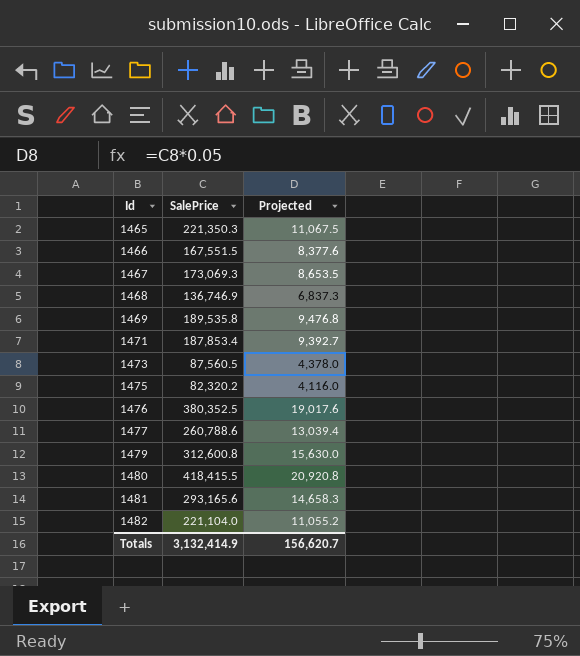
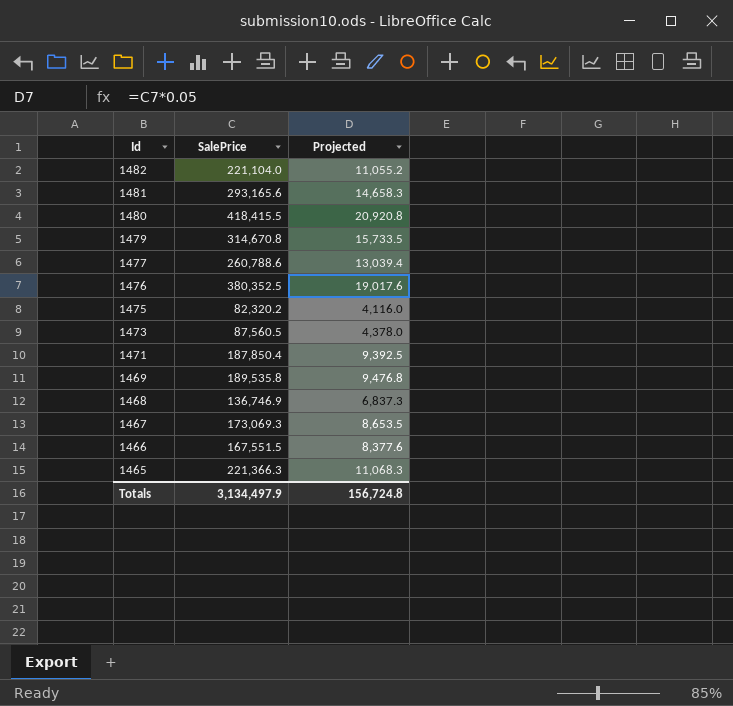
row order: Id ascending -> Id descending
1479 | SalePrice: 312,600.8 -> 314,670.8
1479 | Projected: 15,630.0 -> 15,733.5
1471 | SalePrice: 187,853.4 -> 187,850.4
1471 | Projected: 9,392.7 -> 9,392.5
1465 | SalePrice: 221,350.3 -> 221,366.3
1465 | Projected: 11,067.5 -> 11,068.3
Totals | SalePrice: 3,132,414.9 -> 3,134,497.9
Totals | Projected: 156,620.7 -> 156,724.8

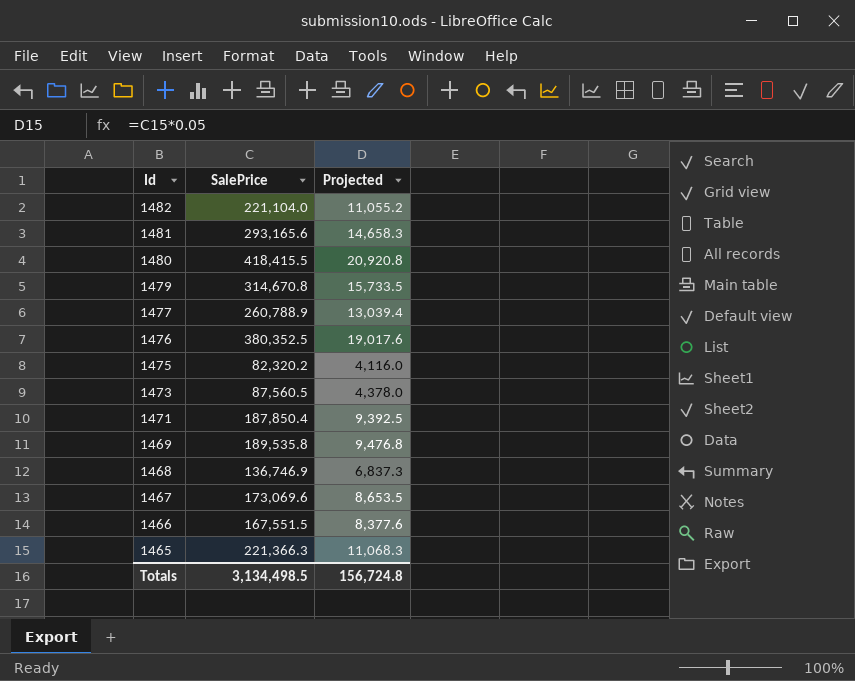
1477 | SalePrice: 260,788.6 -> 260,788.9
1467 | SalePrice: 173,069.3 -> 173,069.6
Totals | SalePrice: 3,134,497.9 -> 3,134,498.5

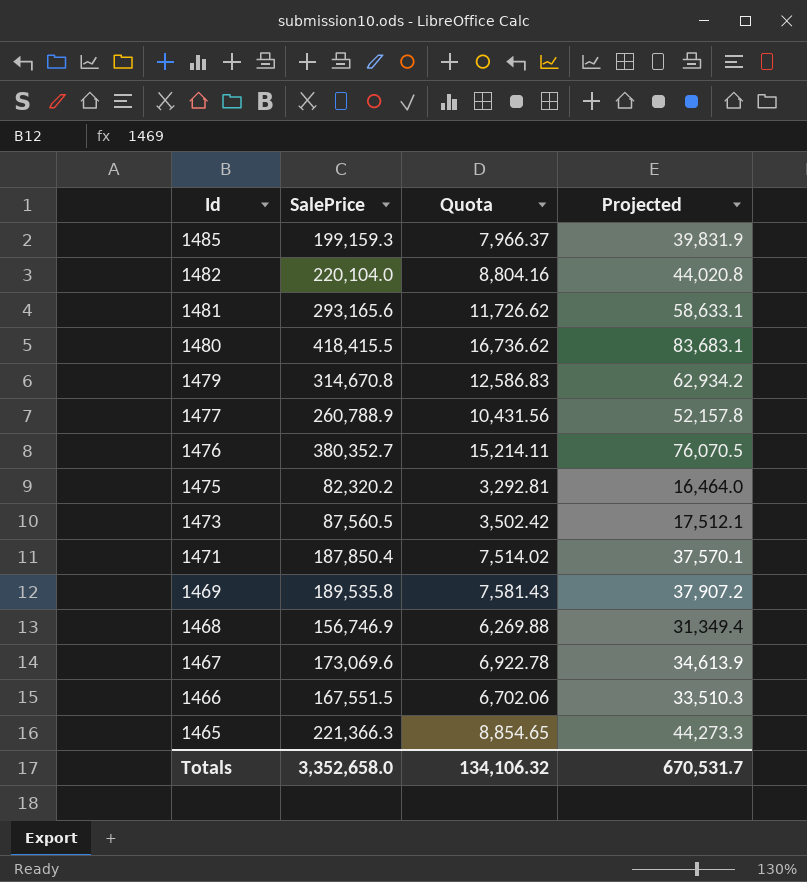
column Quota | formula: none -> [SalePrice] * 0.04
column Projected | formula: [SalePrice] * 0.05 -> [SalePrice] * 0.2
row 1485: none -> 199,159.3 | 7,966.37 | 39,831.9
1482 | SalePrice: 221,104.0 -> 220,104.0
1476 | SalePrice: 380,352.5 -> 380,352.7
1468 | SalePrice: 136,746.9 -> 156,746.9
Totals | SalePrice: 3,134,498.5 -> 3,352,658.0
Totals | Projected: 156,724.8 -> 670,531.7

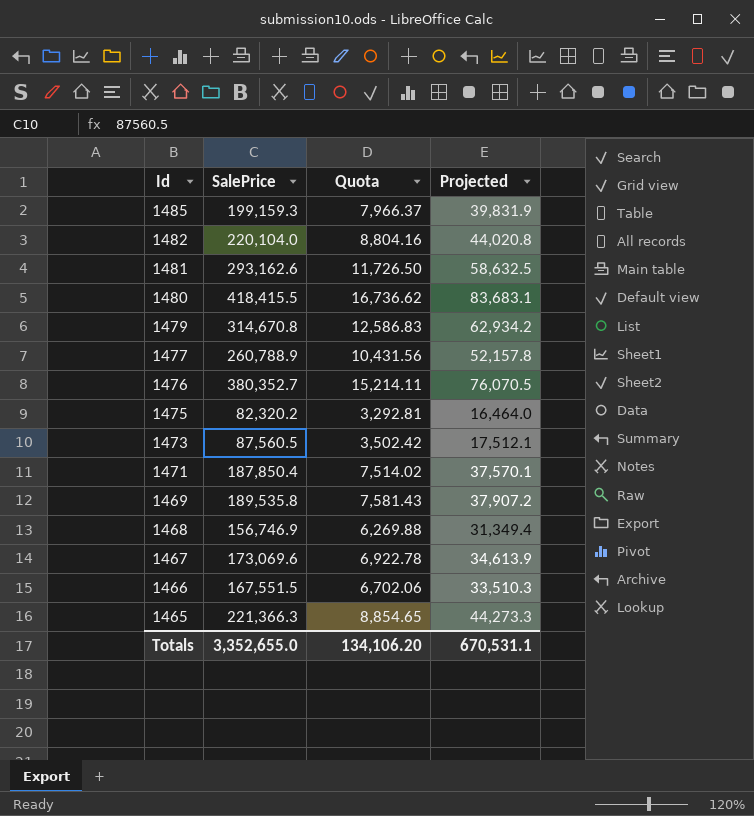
1481 | SalePrice: 293,165.6 -> 293,162.6
1481 | Quota: 11,726.62 -> 11,726.50
1481 | Projected: 58,633.1 -> 58,632.5
Totals | SalePrice: 3,352,658.0 -> 3,352,655.0
Totals | Quota: 134,106.32 -> 134,106.20
Totals | Projected: 670,531.7 -> 670,531.1

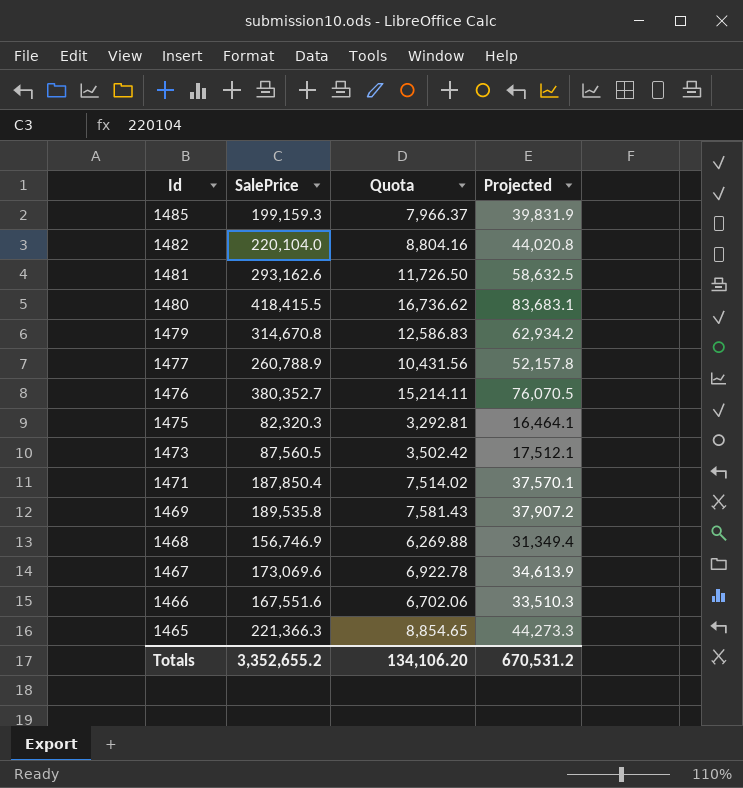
1475 | SalePrice: 82,320.2 -> 82,320.3
1475 | Projected: 16,464.0 -> 16,464.1
1466 | SalePrice: 167,551.5 -> 167,551.6
Totals | SalePrice: 3,352,655.0 -> 3,352,655.2
Totals | Projected: 670,531.1 -> 670,531.2

